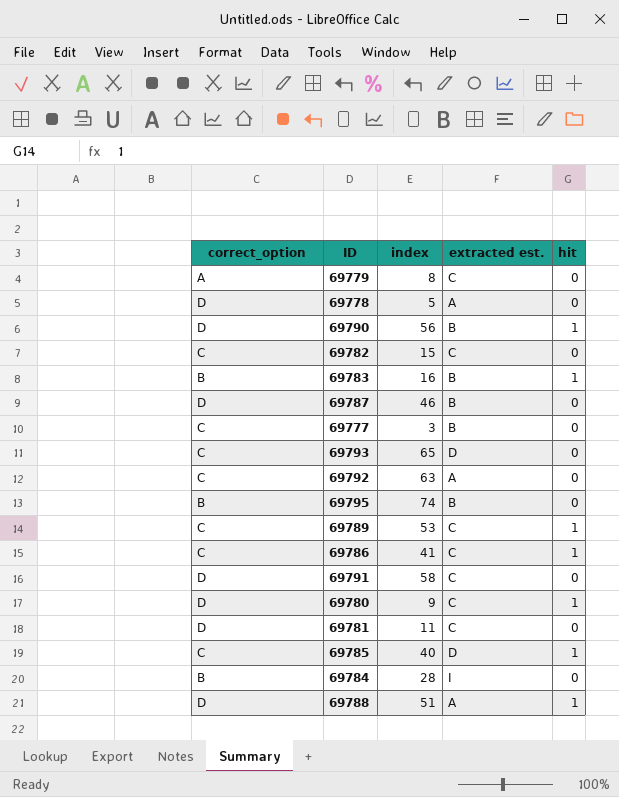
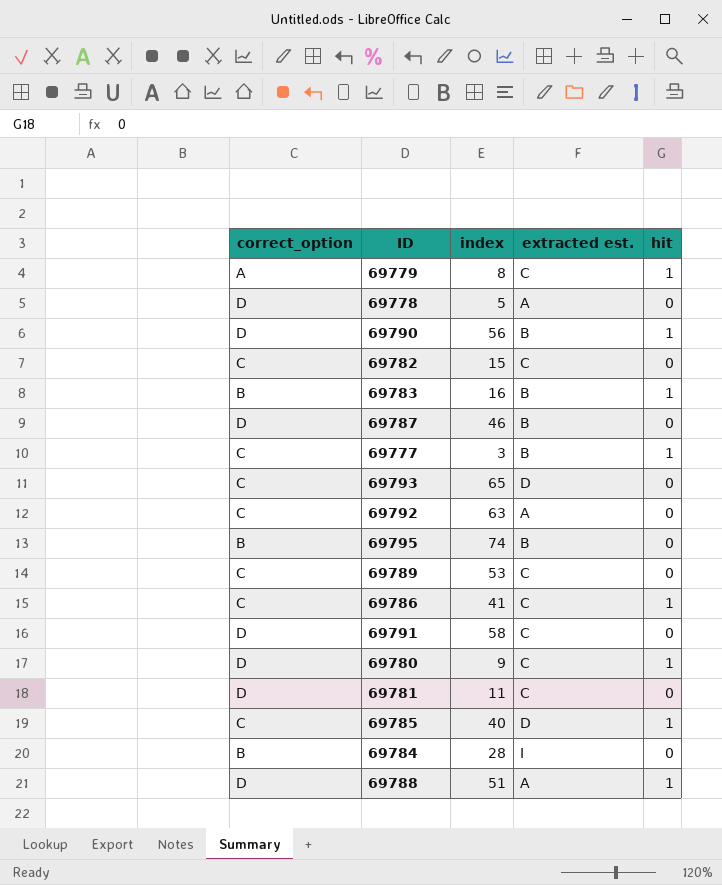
69779 | hit: 0 -> 1
69777 | hit: 0 -> 1
69789 | hit: 1 -> 0

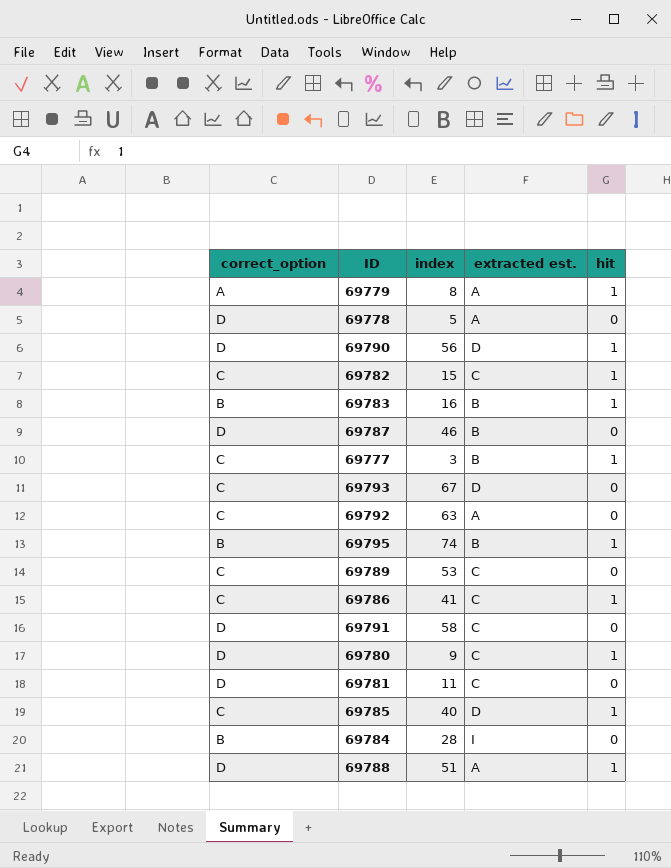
69779 | extracted est.: C -> A
69790 | extracted est.: B -> D
69782 | hit: 0 -> 1
69793 | index: 65 -> 67
69795 | hit: 0 -> 1

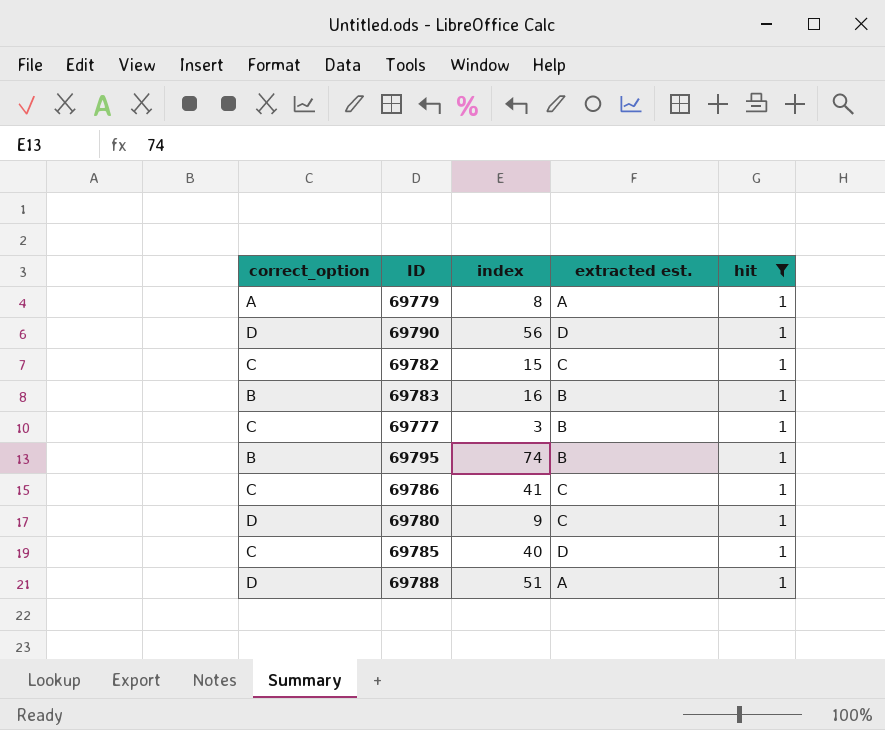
filter: none -> hit = 1

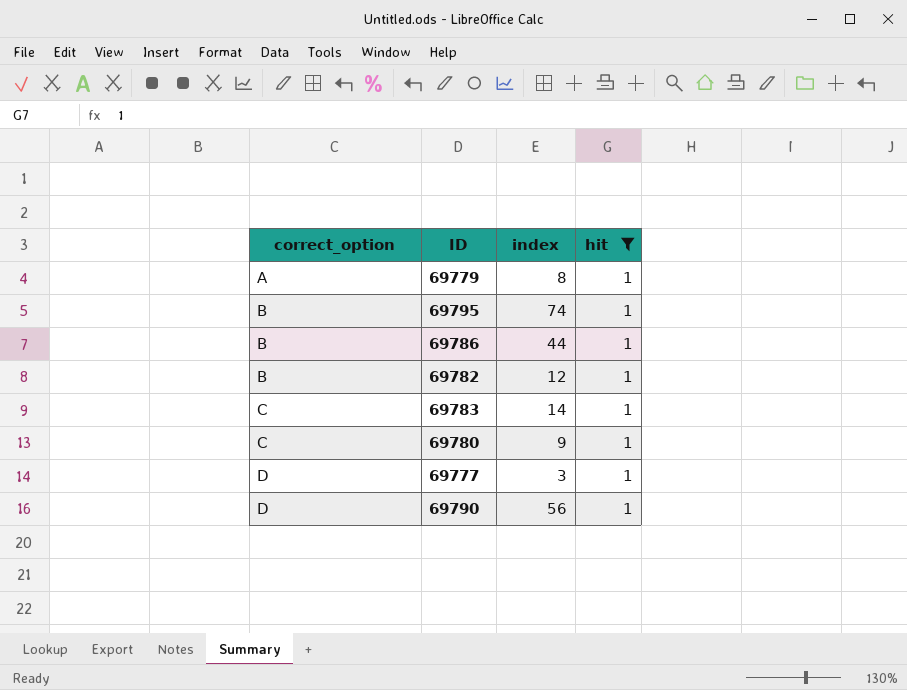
row order: none -> correct_option ascending
column extracted est. | position: 4 -> none
row 69785: C | 40 | D | 1 -> none
row 69788: D | 51 | A | 1 -> none
69786 | correct_option: C -> B
69786 | index: 41 -> 44
69782 | correct_option: C -> B
69782 | index: 15 -> 12
69783 | correct_option: B -> C
69783 | index: 16 -> 14
69780 | correct_option: D -> C
69777 | correct_option: C -> D

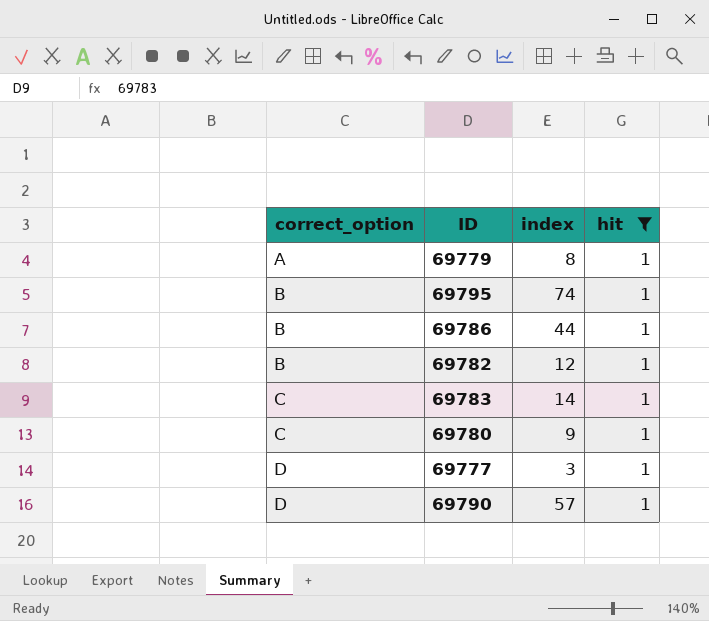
69790 | index: 56 -> 57

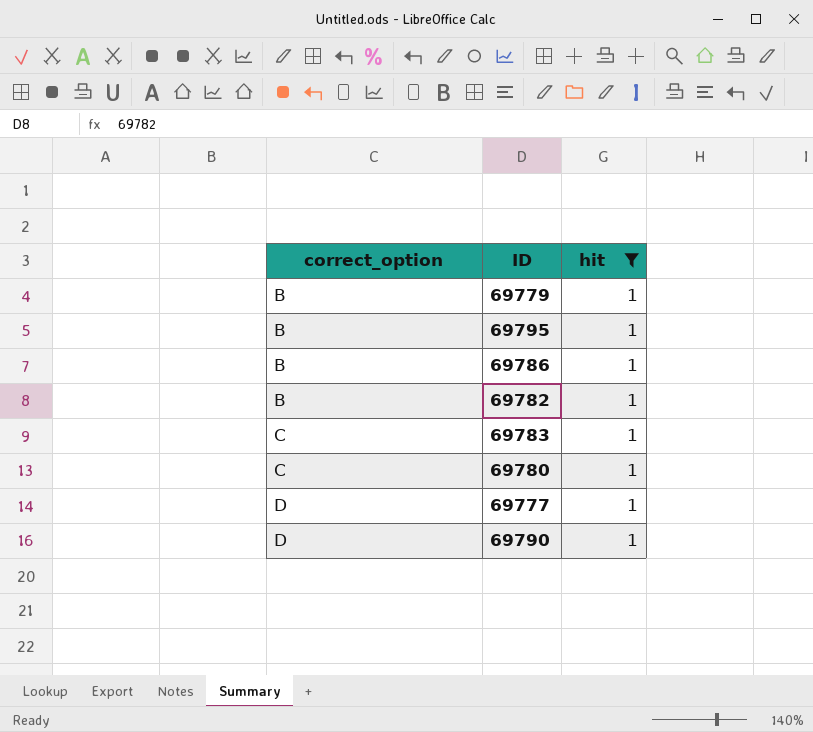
column index | position: 3 -> none
69779 | correct_option: A -> B

